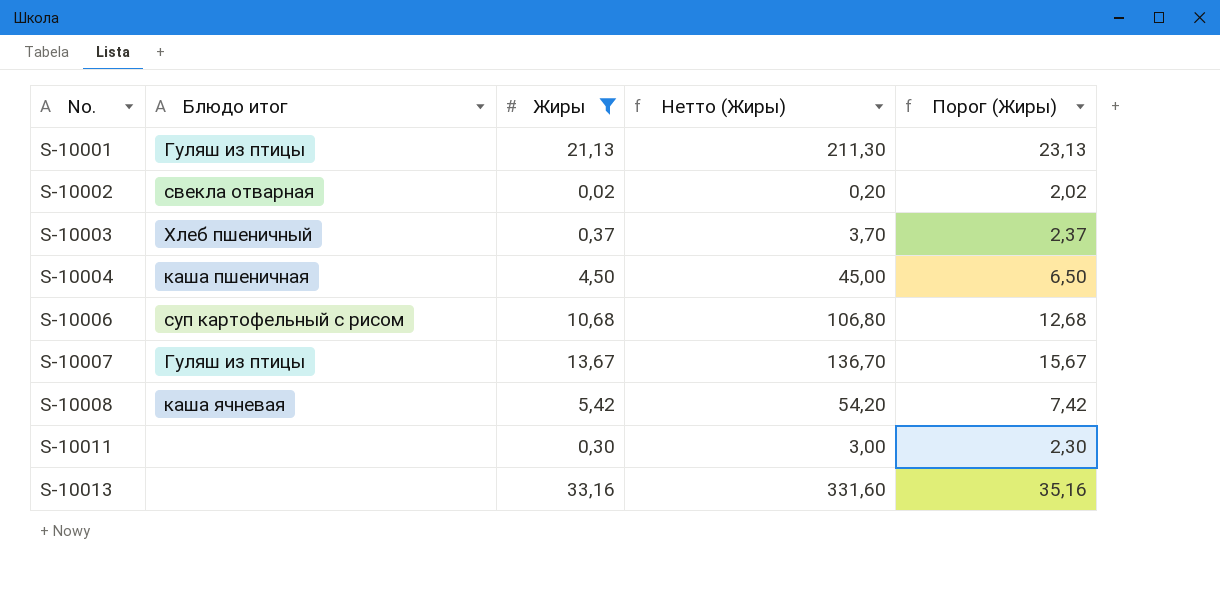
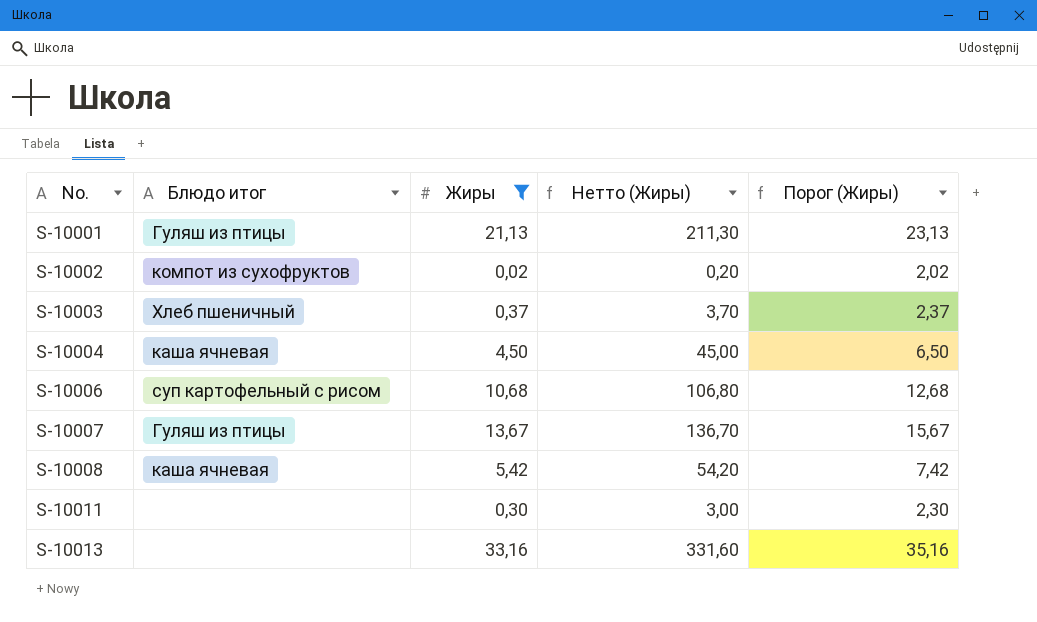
S-10002 | Блюдо итог: свекла отварная -> компот из сухофруктов
S-10004 | Блюдо итог: каша пшеничная -> каша ячневая

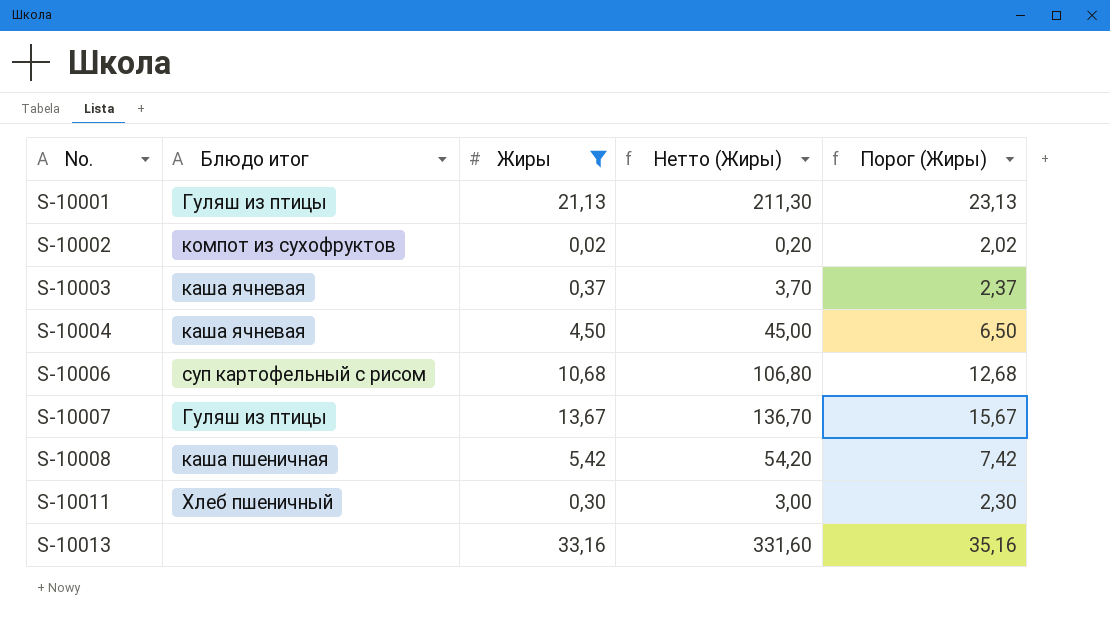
S-10003 | Блюдо итог: Хлеб пшеничный -> каша ячневая
S-10008 | Блюдо итог: каша ячневая -> каша пшеничная
S-10011 | Блюдо итог: none -> Хлеб пшеничный

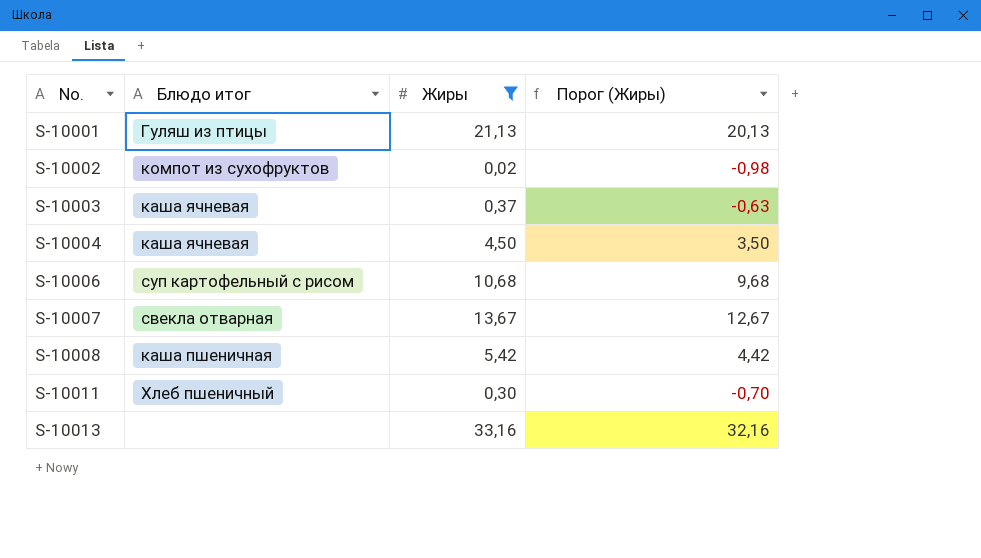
column Нетто (Жиры) | formula: [Жиры] * 10 -> none
column Порог (Жиры) | formula: [Жиры] + 2 -> [Жиры] - 1
S-10007 | Блюдо итог: Гуляш из птицы -> свекла отварная

